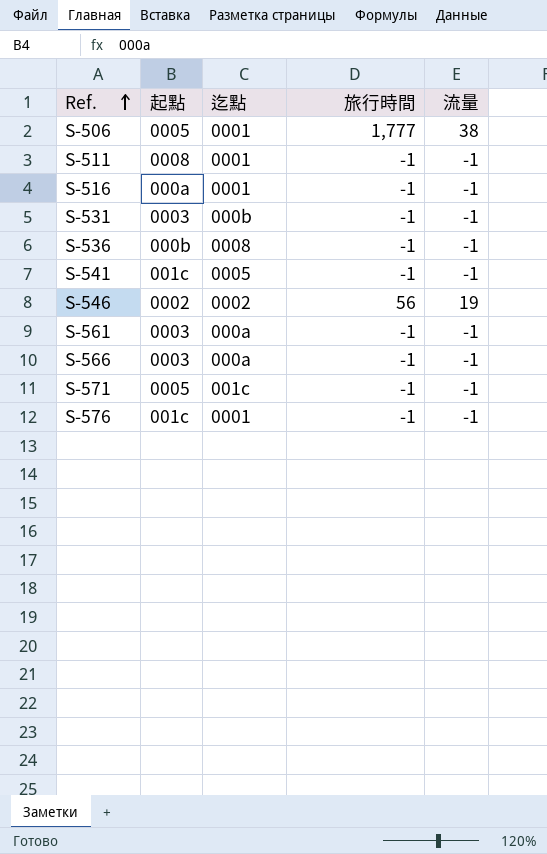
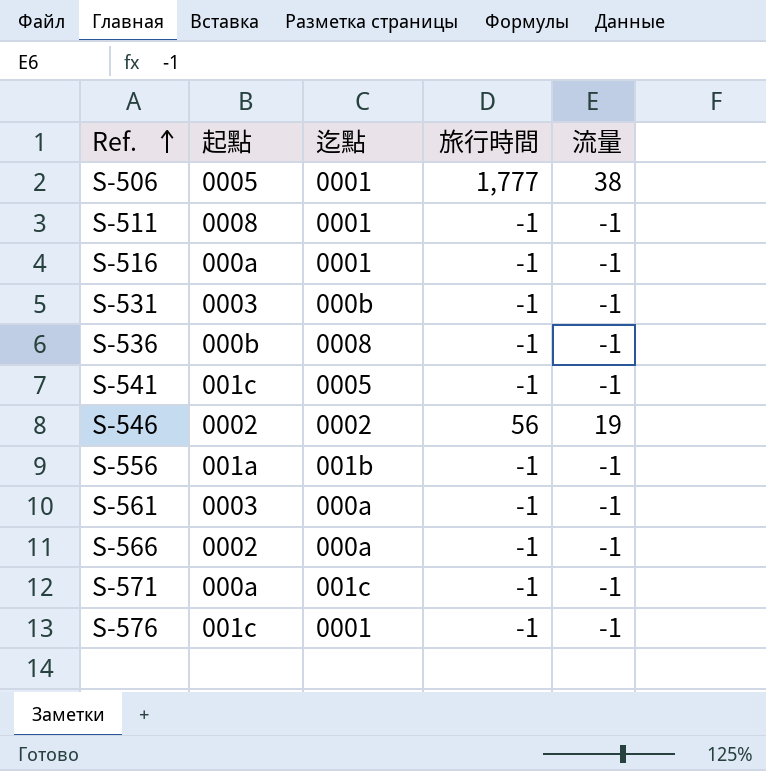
row S-556: none -> 001a | 001b | -1 | -1
S-566 | 起點: 0003 -> 0002
S-571 | 起點: 0005 -> 000a

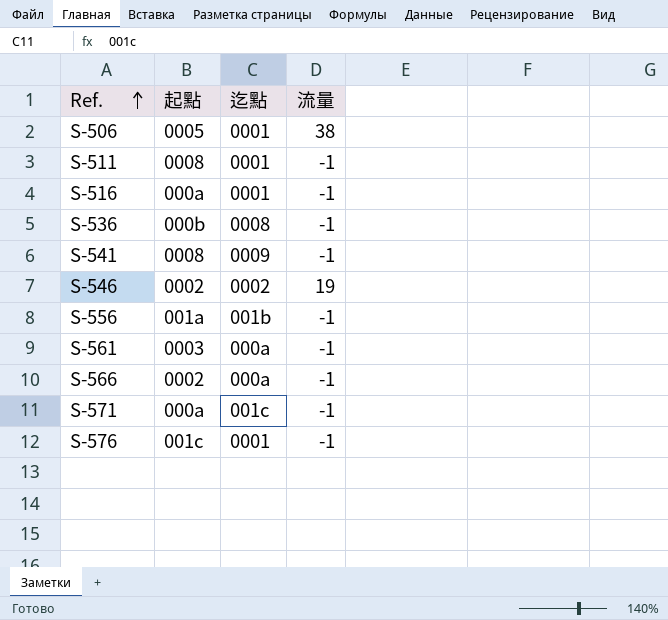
column 旅行時間 | position: 4 -> none
row S-531: 0003 | 000b | -1 | -1 -> none
S-541 | 起點: 001c -> 0008
S-541 | 迄點: 0005 -> 0009

